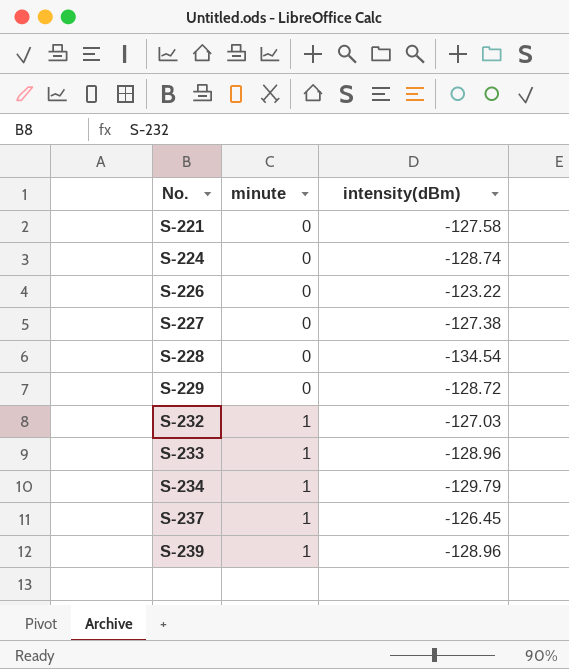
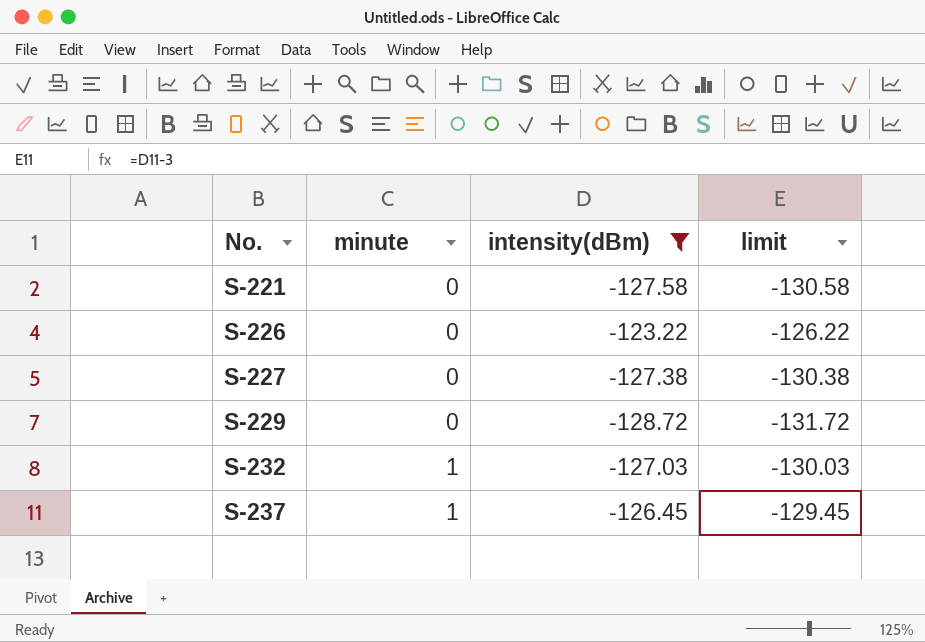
filter: none -> intensity(dBm) >= -128.72
column limit | formula: none -> [intensity(dBm)] - 3

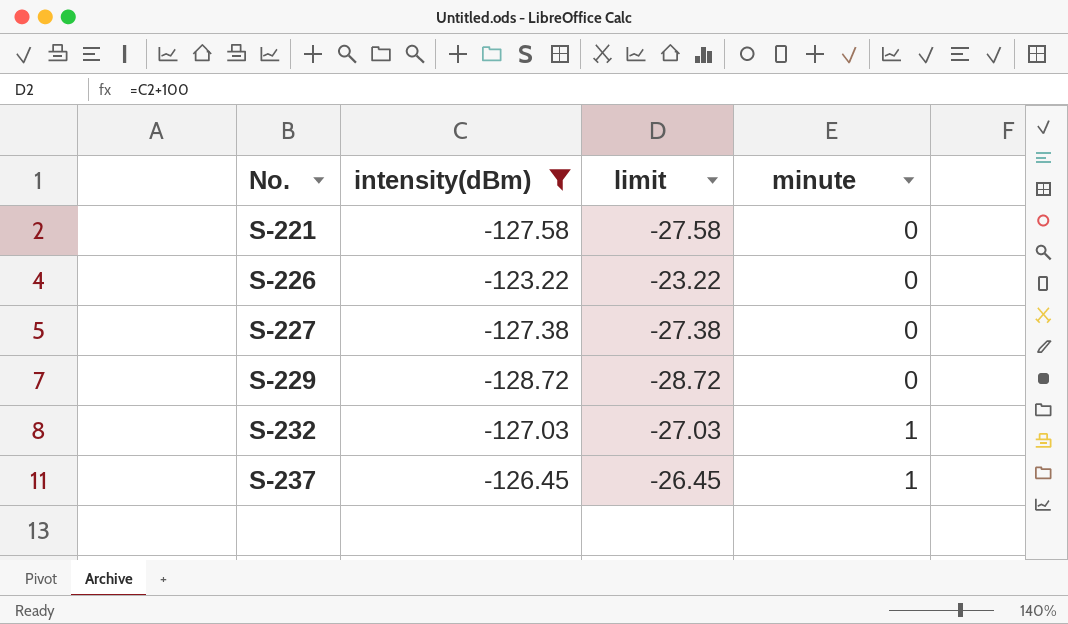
column limit | formula: [intensity(dBm)] - 3 -> [intensity(dBm)] + 100
column minute | position: 2 -> 4

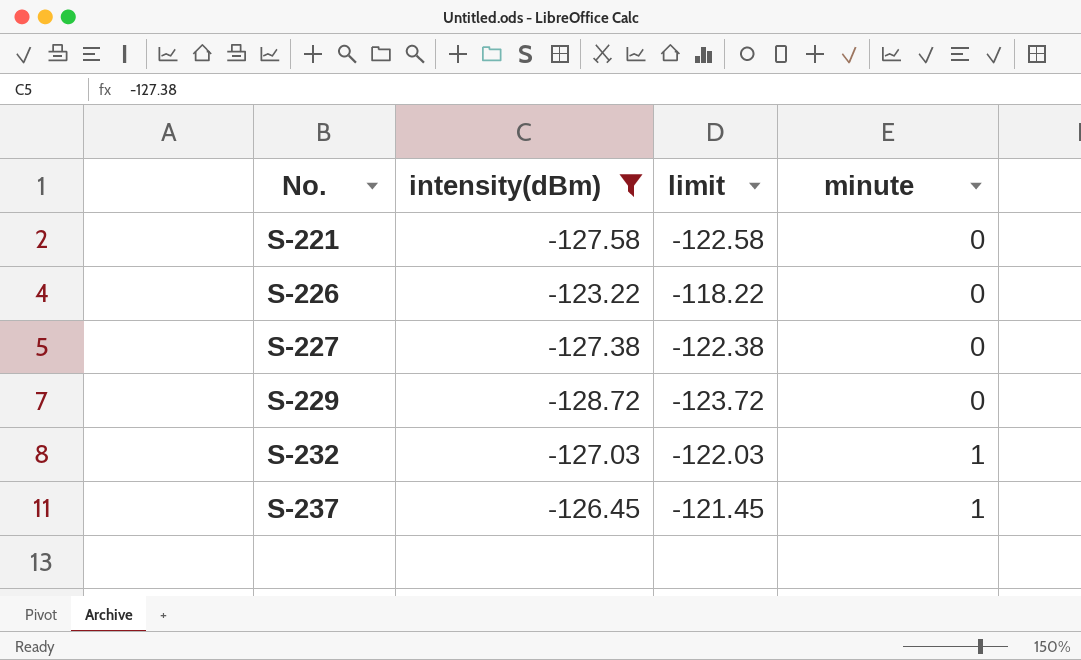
column limit | formula: [intensity(dBm)] + 100 -> [intensity(dBm)] + 5

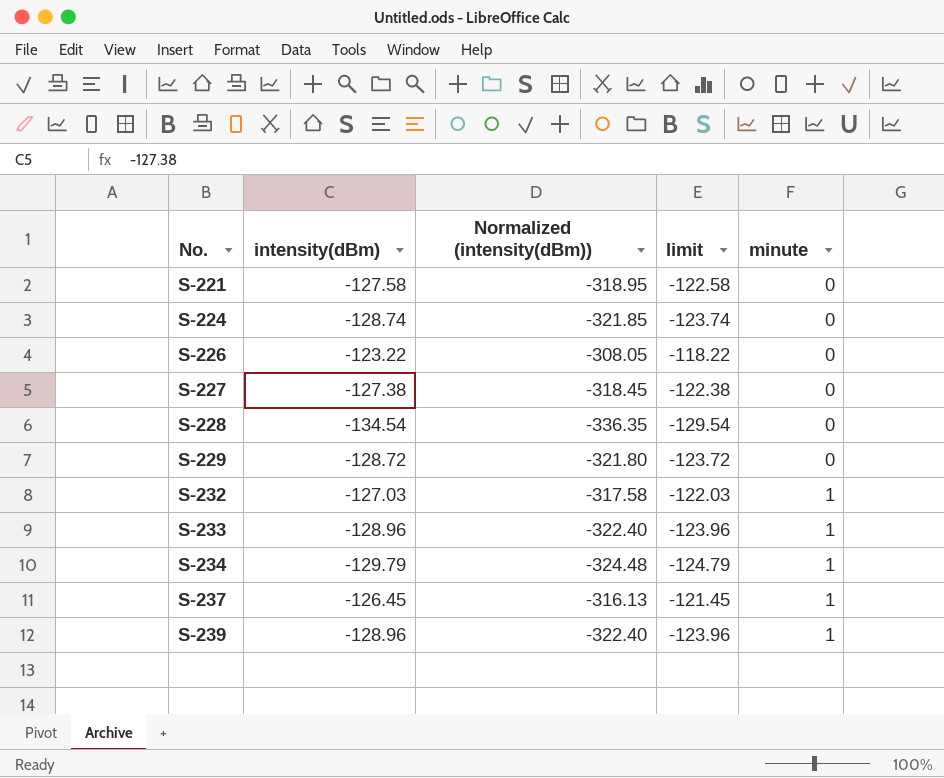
filter: intensity(dBm) >= -128.72 -> none
column Normalized (intensity(dBm)) | formula: none -> [intensity(dBm)] * 2.5

